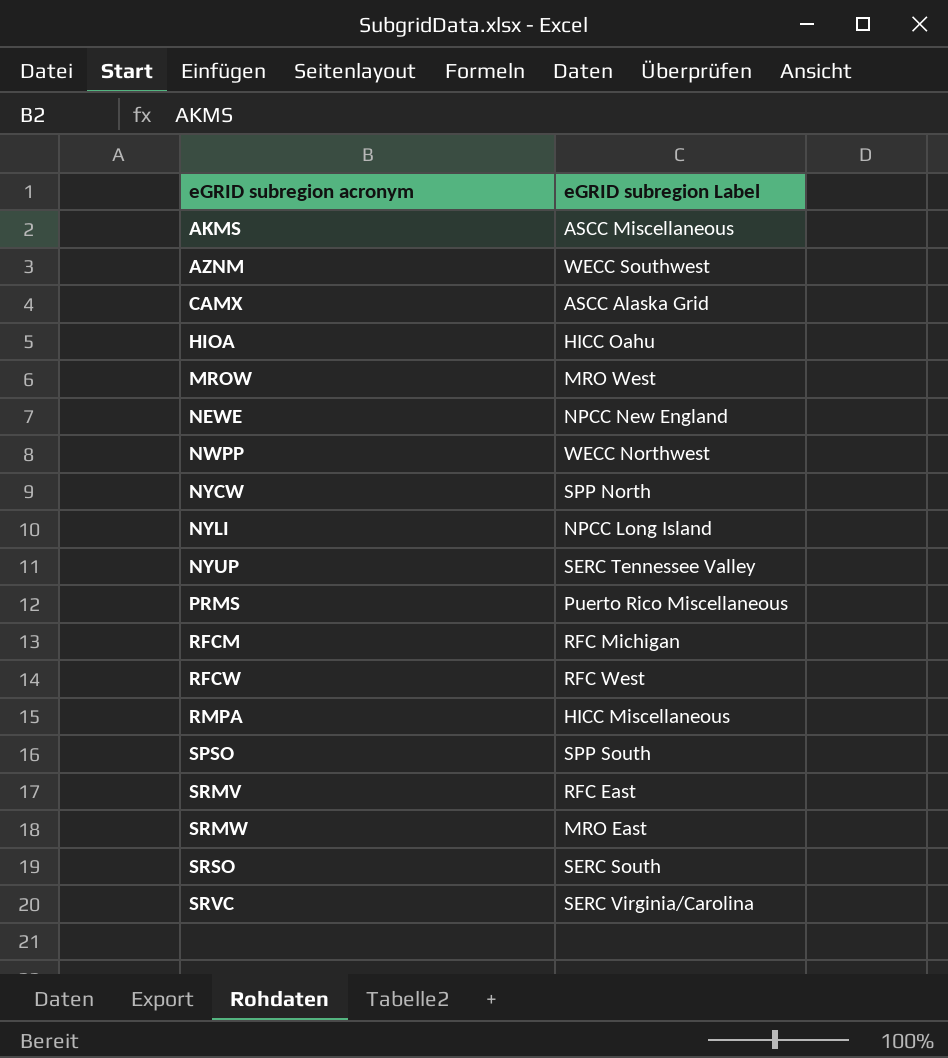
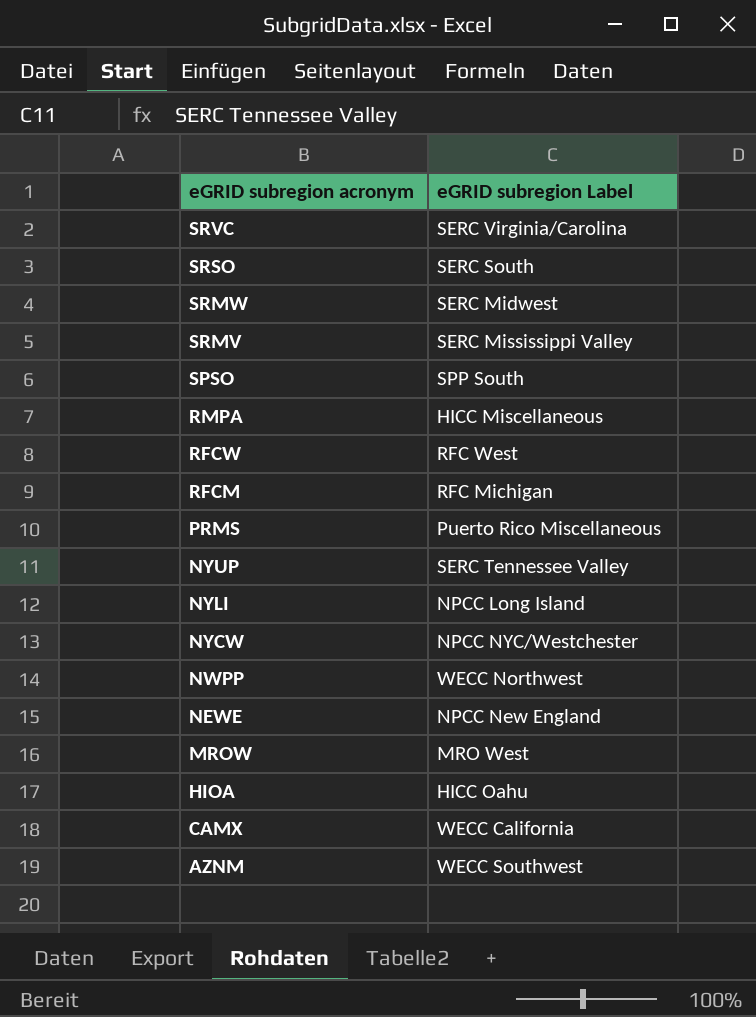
row order: eGRID subregion acronym ascending -> eGRID subregion acronym descending
row AKMS: ASCC Miscellaneous -> none
SRMW | eGRID subregion Label: MRO East -> SERC Midwest
SRMV | eGRID subregion Label: RFC East -> SERC Mississippi Valley
NYCW | eGRID subregion Label: SPP North -> NPCC NYC/Westchester
CAMX | eGRID subregion Label: ASCC Alaska Grid -> WECC California

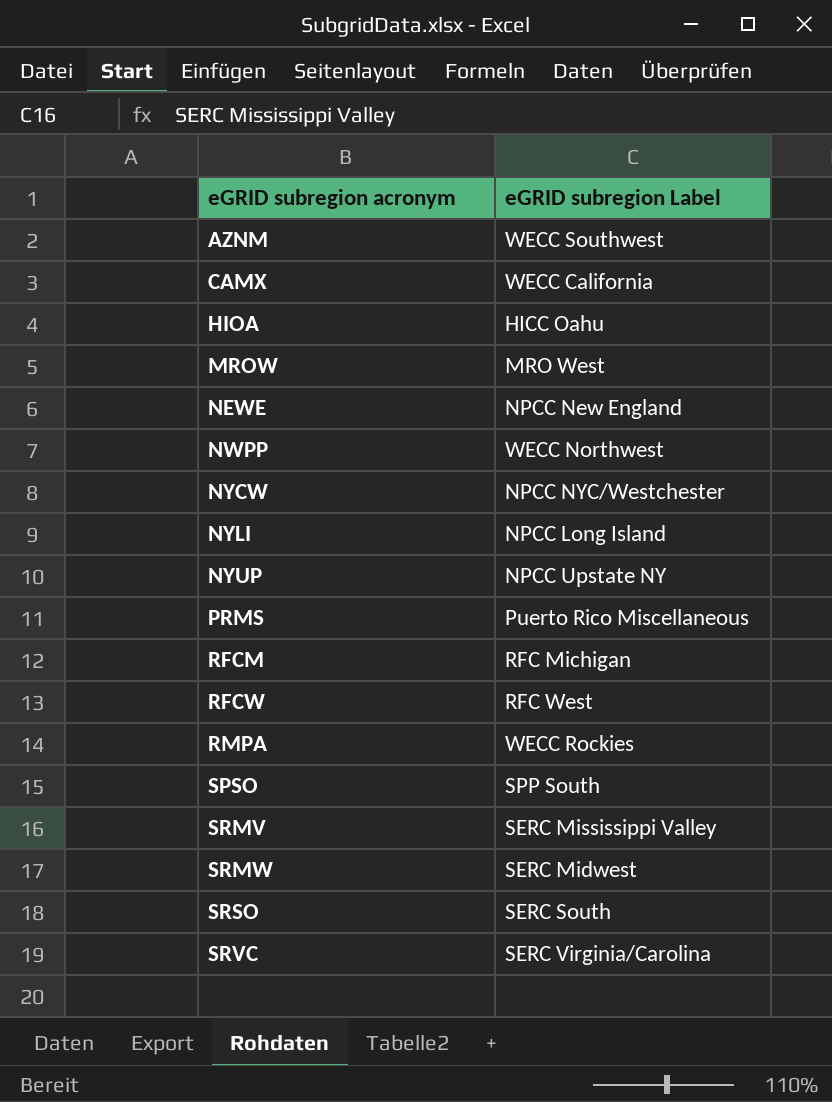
row order: eGRID subregion acronym descending -> eGRID subregion acronym ascending
NYUP | eGRID subregion Label: SERC Tennessee Valley -> NPCC Upstate NY
RMPA | eGRID subregion Label: HICC Miscellaneous -> WECC Rockies

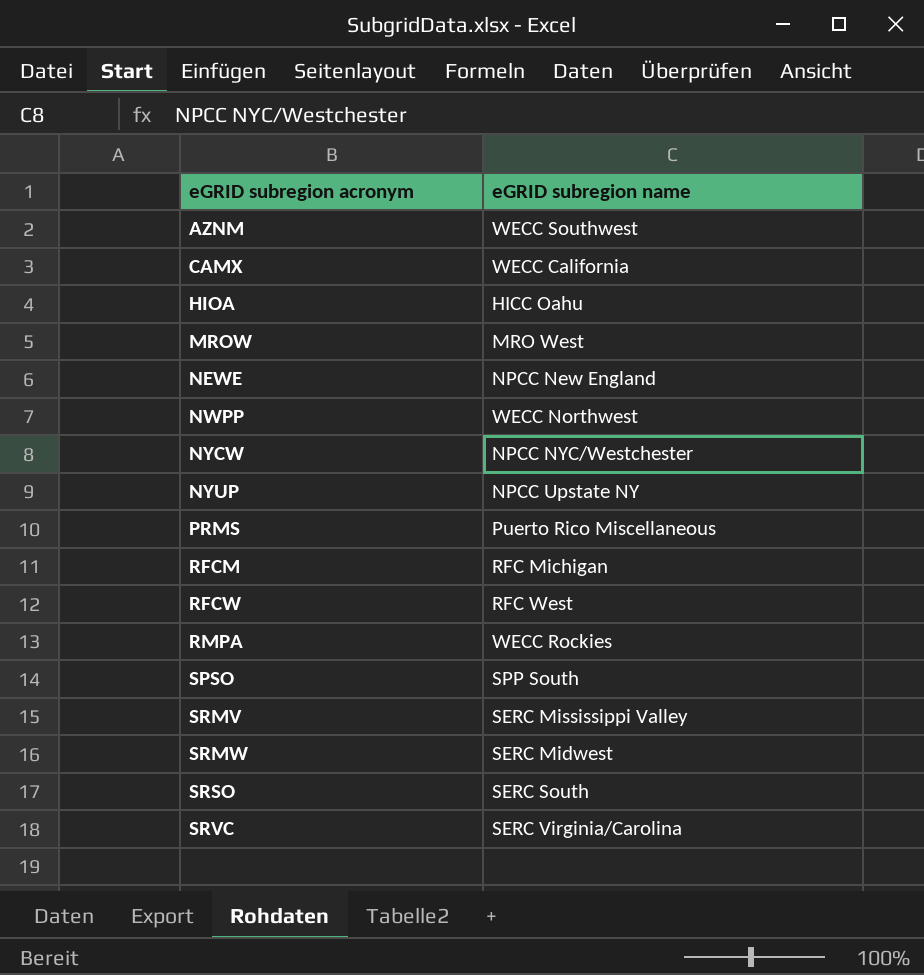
column name: eGRID subregion Label -> eGRID subregion name
row NYLI: NPCC Long Island -> none

